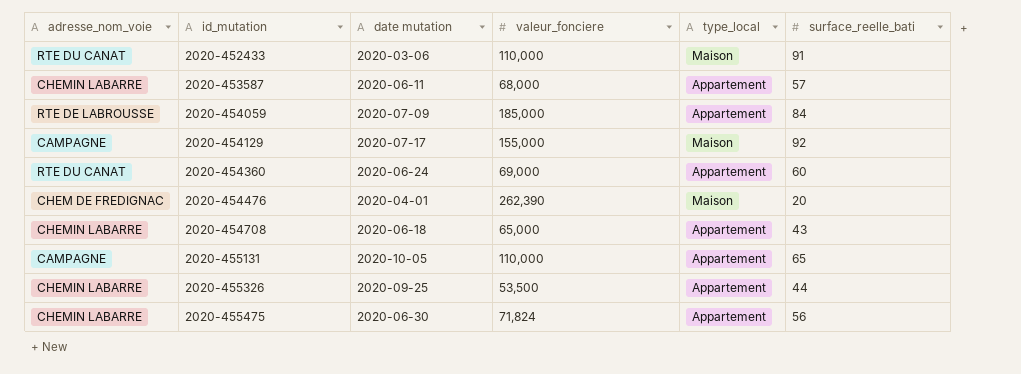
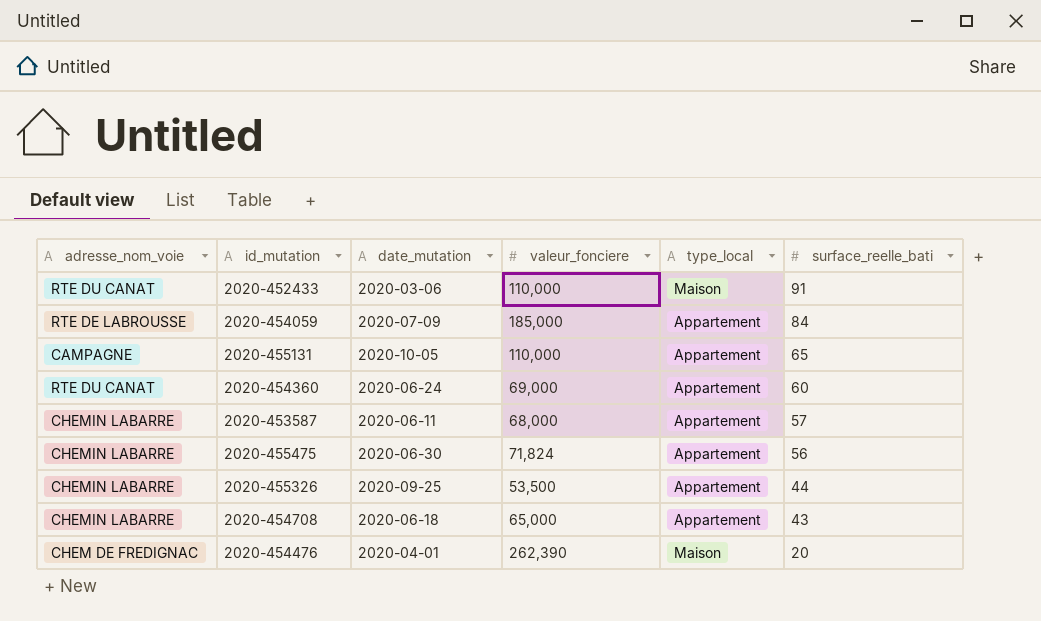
row order: id_mutation ascending -> surface_reelle_bati descending
column name: date mutation -> date_mutation
row 2020-454129: CAMPAGNE | 2020-07-17 | 155,000 | Maison | 92 -> none

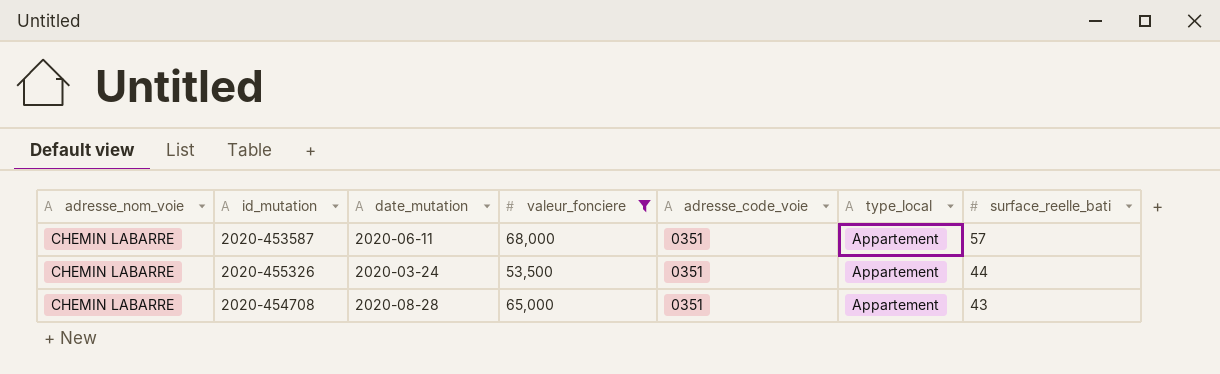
filter: none -> valeur_fonciere <= 68,000
column adresse_code_voie | position: none -> 5
2020-455326 | date_mutation: 2020-09-25 -> 2020-03-24
2020-454708 | date_mutation: 2020-06-18 -> 2020-08-28

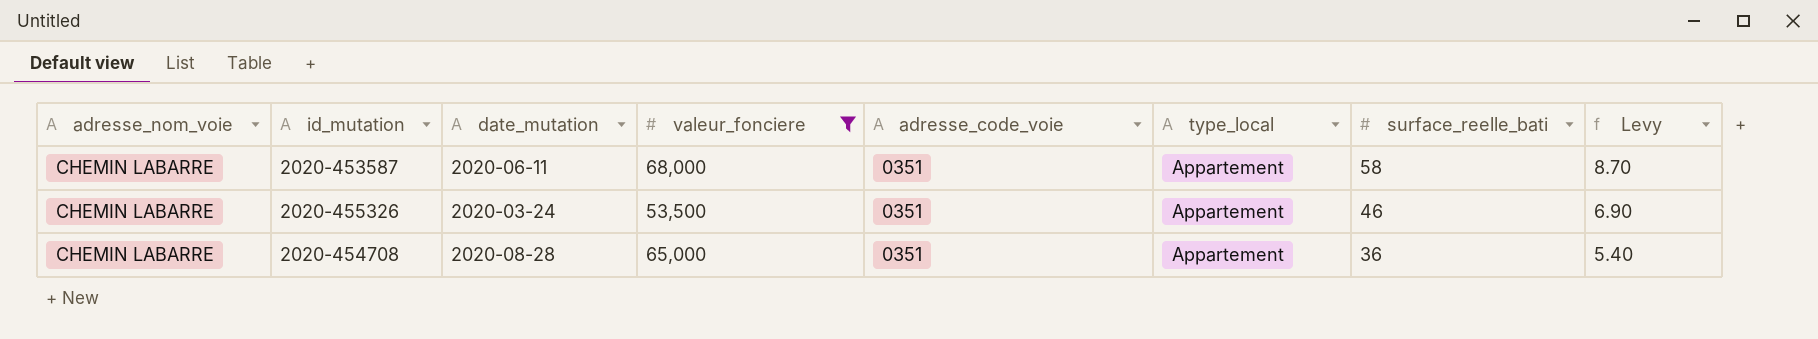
column Levy | formula: none -> [surface_reelle_bati] * 0.15
2020-453587 | surface_reelle_bati: 57 -> 58
2020-455326 | surface_reelle_bati: 44 -> 46
2020-454708 | surface_reelle_bati: 43 -> 36

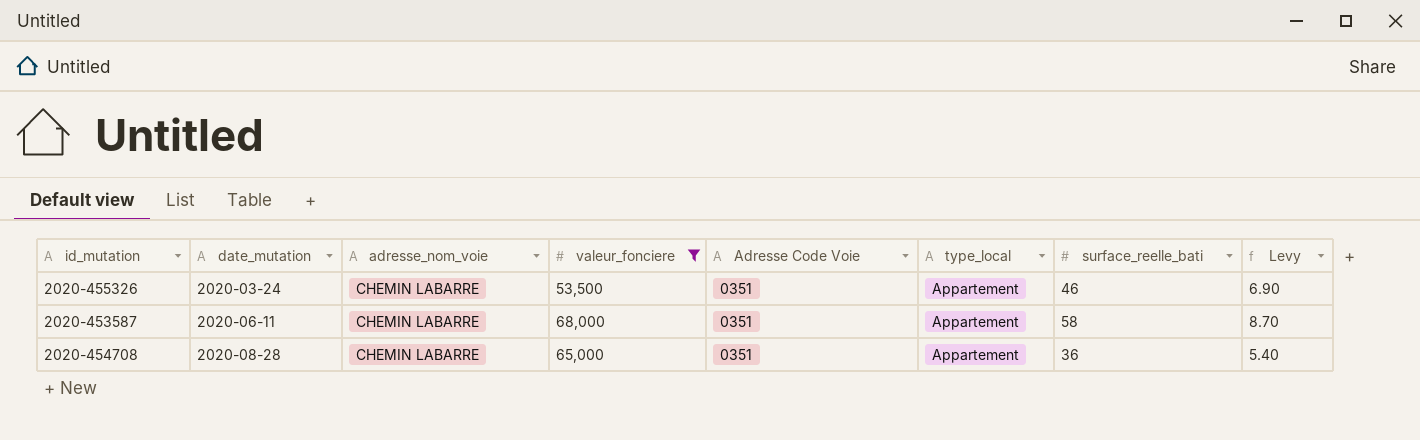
row order: surface_reelle_bati descending -> date_mutation ascending
column adresse_nom_voie | position: 1 -> 3
column name: adresse_code_voie -> Adresse Code Voie

